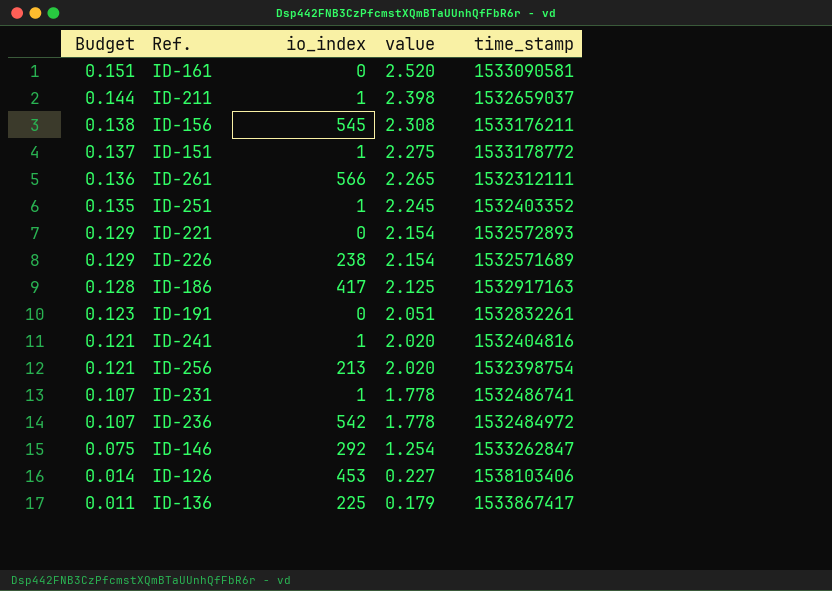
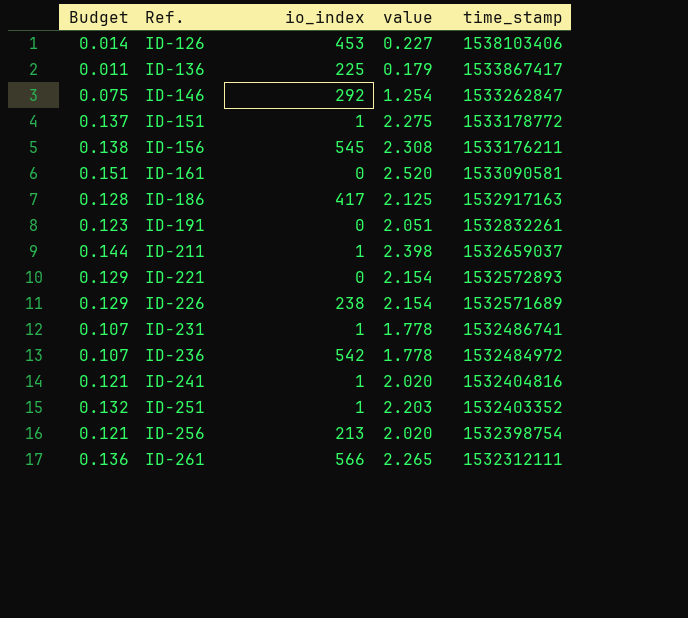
row order: Budget descending -> Ref. ascending
ID-251 | Budget: 0.135 -> 0.132
ID-251 | value: 2.245 -> 2.203

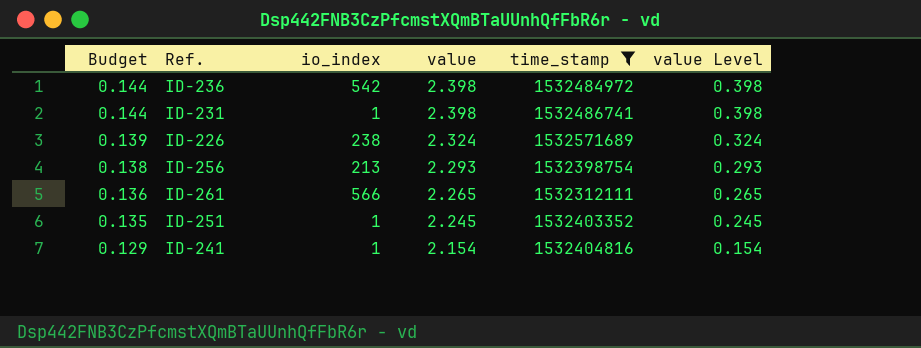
filter: none -> time_stamp <= 1532571689
row order: Ref. ascending -> Budget descending
column value Level | formula: none -> [value] - 2
ID-236 | Budget: 0.107 -> 0.144
ID-236 | value: 1.778 -> 2.398
ID-231 | Budget: 0.107 -> 0.144
ID-231 | value: 1.778 -> 2.398
ID-226 | Budget: 0.129 -> 0.139
ID-226 | value: 2.154 -> 2.324
ID-256 | Budget: 0.121 -> 0.138
ID-256 | value: 2.020 -> 2.293
ID-251 | Budget: 0.132 -> 0.135
ID-251 | value: 2.203 -> 2.245
ID-241 | Budget: 0.121 -> 0.129
ID-241 | value: 2.020 -> 2.154

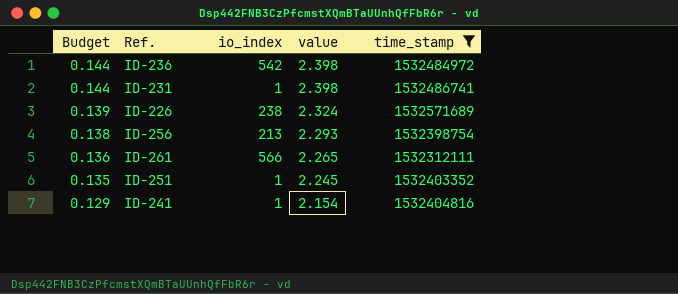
column value Level | formula: [value] - 2 -> none

